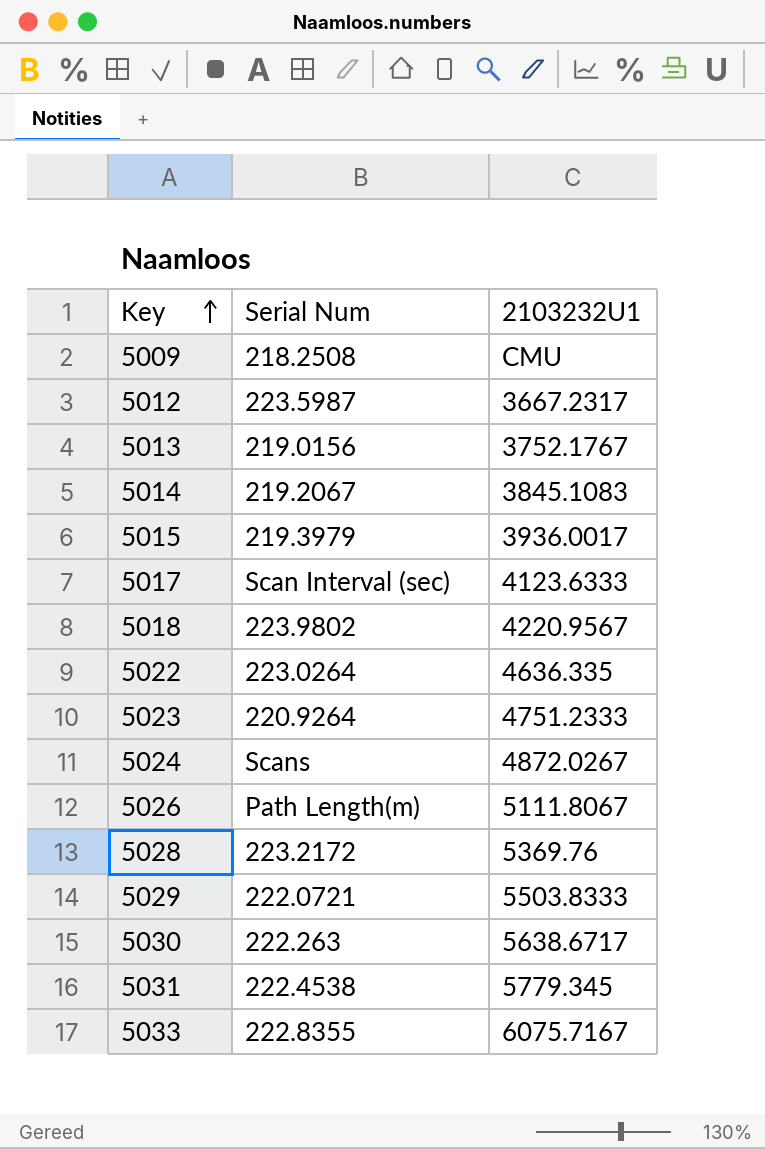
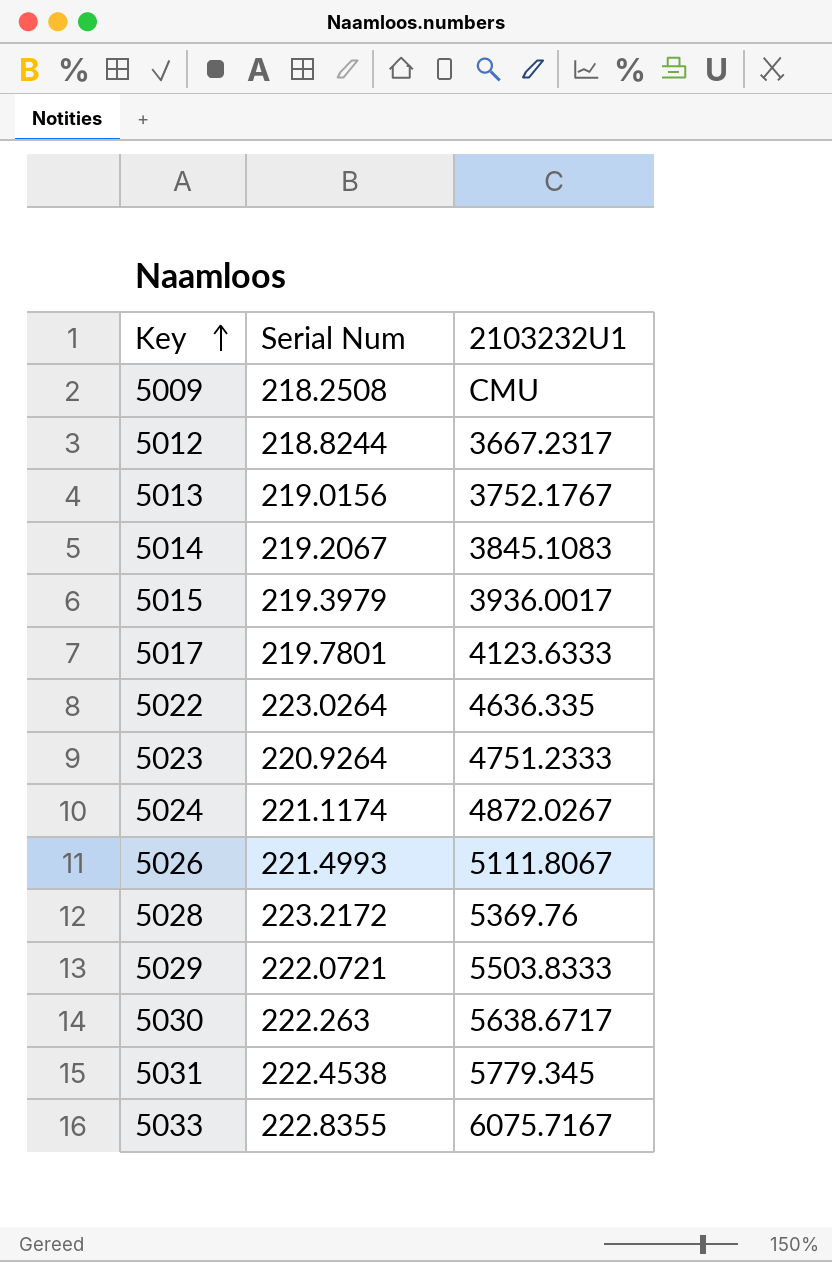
row 5018: 223.9802 | 4220.9567 -> none
5012 | Serial Num: 223.5987 -> 218.8244
5017 | Serial Num: Scan Interval (sec) -> 219.7801
5024 | Serial Num: Scans -> 221.1174
5026 | Serial Num: Path Length(m) -> 221.4993

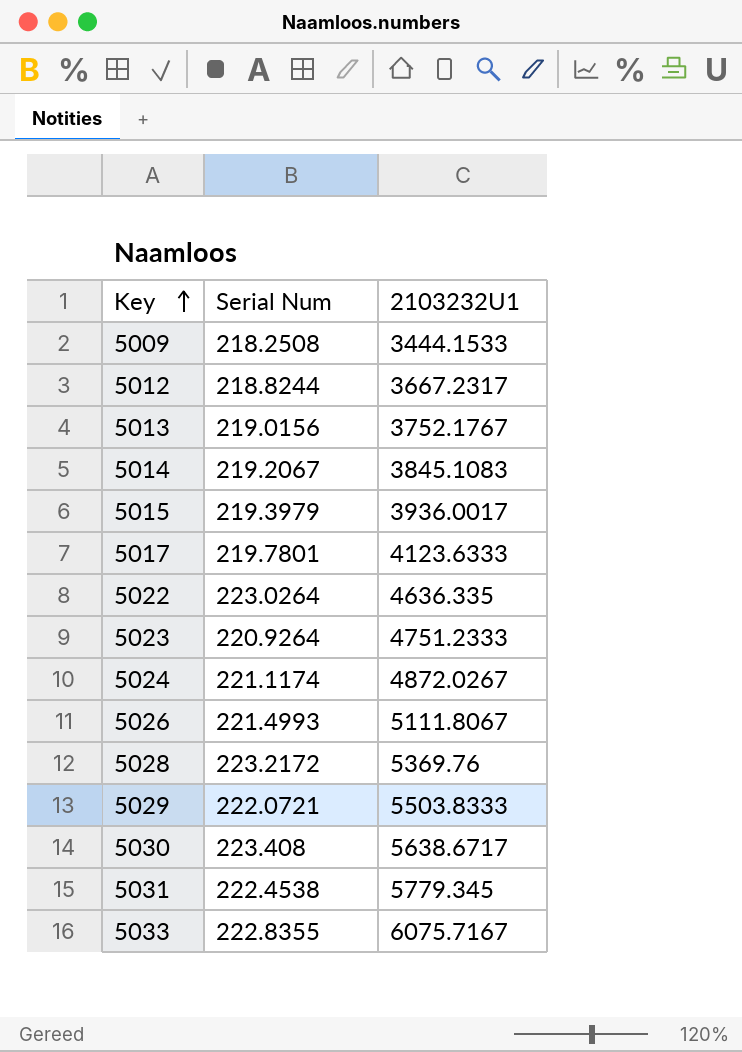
5009 | 2103232U1: CMU -> 3444.1533
5030 | Serial Num: 222.263 -> 223.408

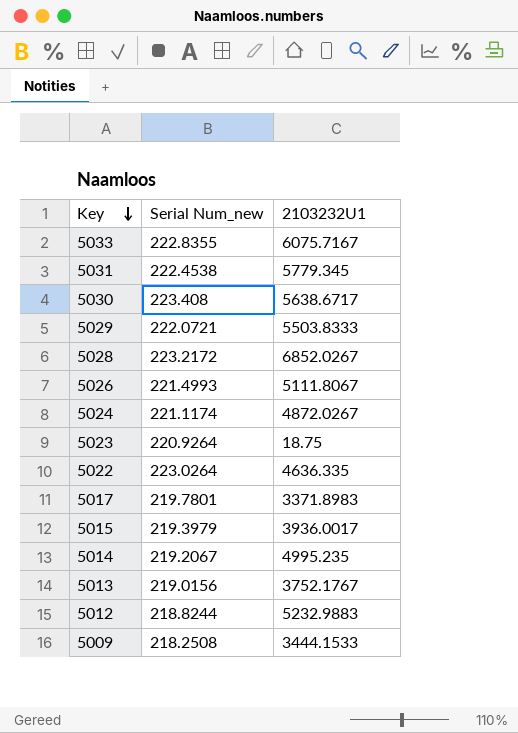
row order: Key ascending -> Key descending
column name: Serial Num -> Serial Num_new
5028 | 2103232U1: 5369.76 -> 6852.0267
5023 | 2103232U1: 4751.2333 -> 18.75
5017 | 2103232U1: 4123.6333 -> 3371.8983
5014 | 2103232U1: 3845.1083 -> 4995.235
5012 | 2103232U1: 3667.2317 -> 5232.9883

